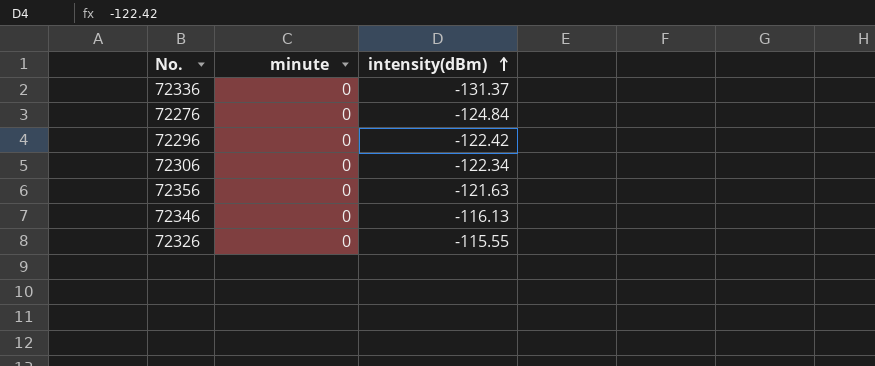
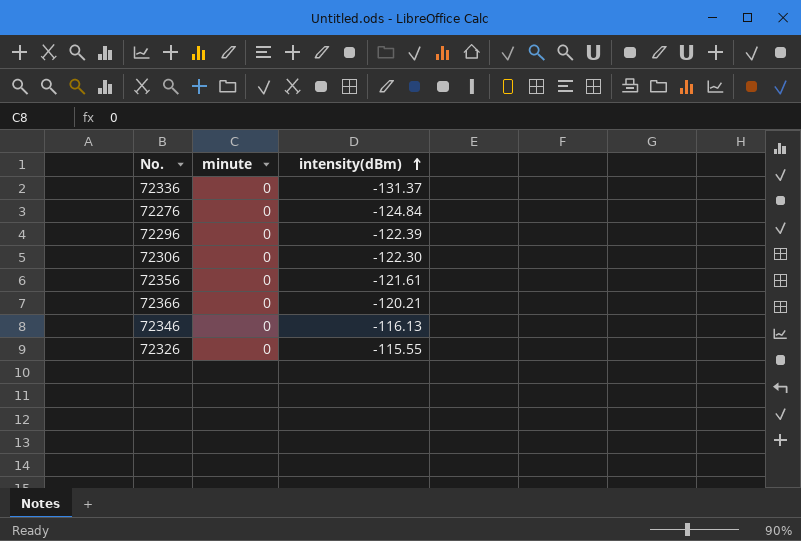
72296 | intensity(dBm): -122.42 -> -122.39
72306 | intensity(dBm): -122.34 -> -122.30
72356 | intensity(dBm): -121.63 -> -121.61
row 72366: none -> 0 | -120.21

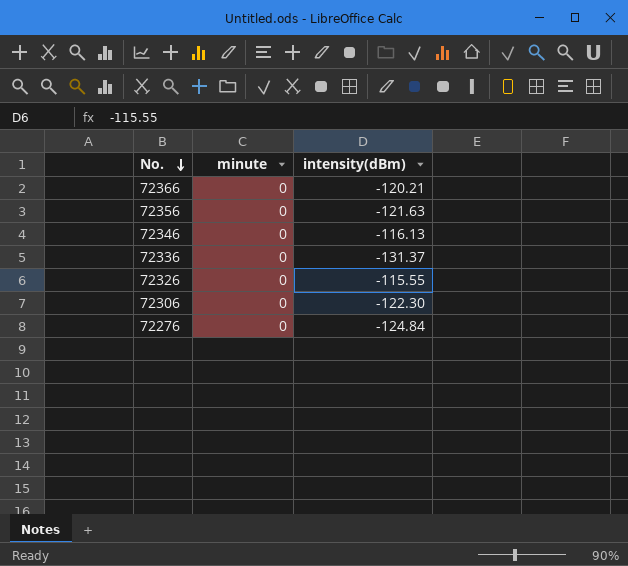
row order: intensity(dBm) ascending -> No. descending
row 72296: 0 | -122.39 -> none
72356 | intensity(dBm): -121.61 -> -121.63

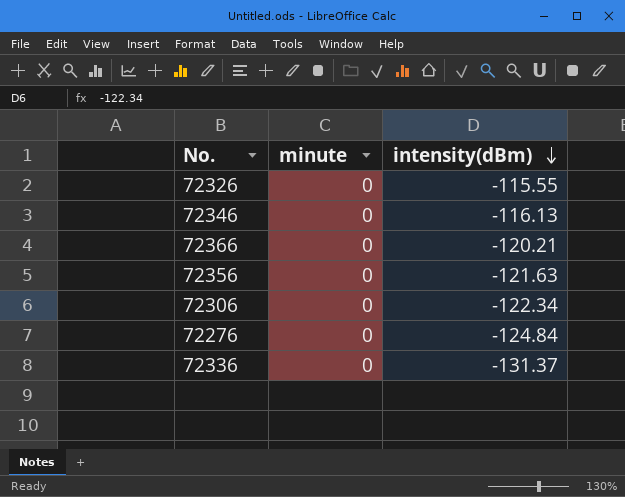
row order: No. descending -> intensity(dBm) descending
72306 | intensity(dBm): -122.30 -> -122.34

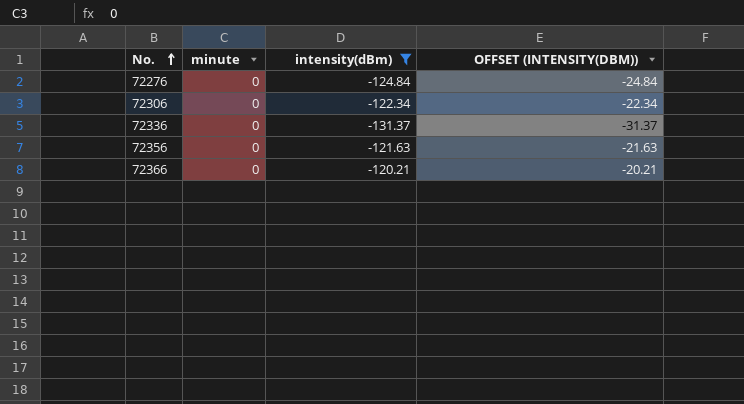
filter: none -> intensity(dBm) <= -120.21
row order: intensity(dBm) descending -> No. ascending
column OFFSET (INTENSITY(DBM)) | formula: none -> [intensity(dBm)] + 100

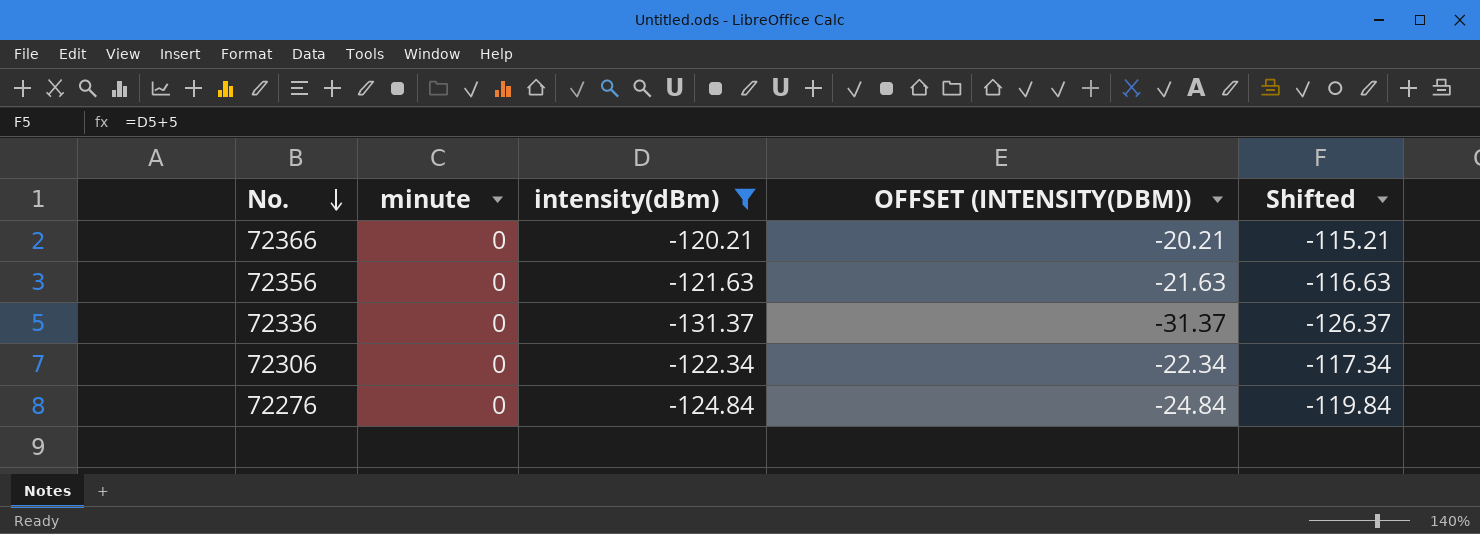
row order: No. ascending -> No. descending
column Shifted | formula: none -> [intensity(dBm)] + 5

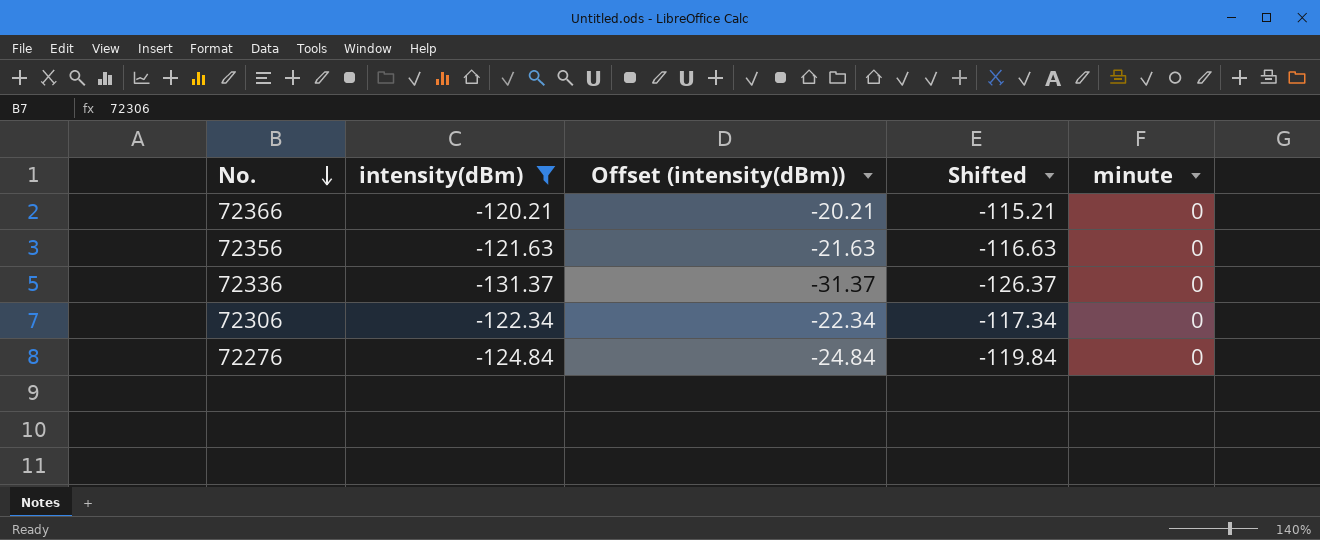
column name: OFFSET (INTENSITY(DBM)) -> Offset (intensity(dBm))
column minute | position: 2 -> 5

